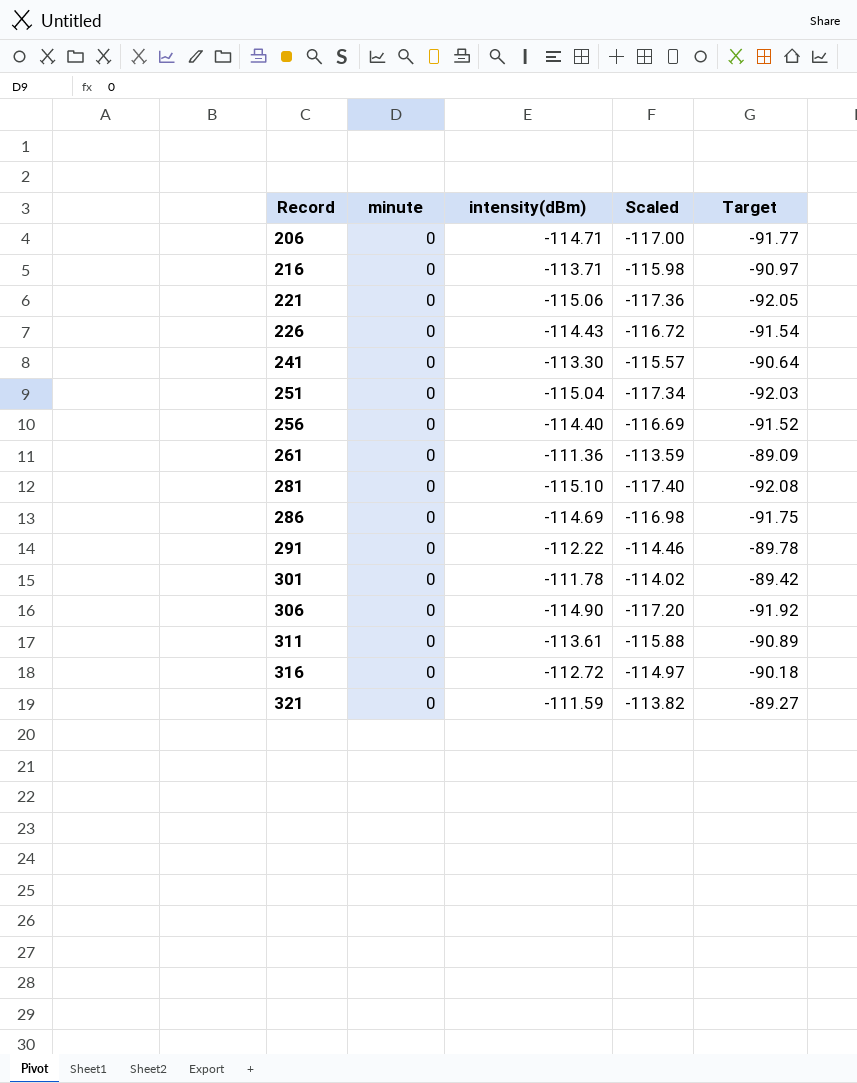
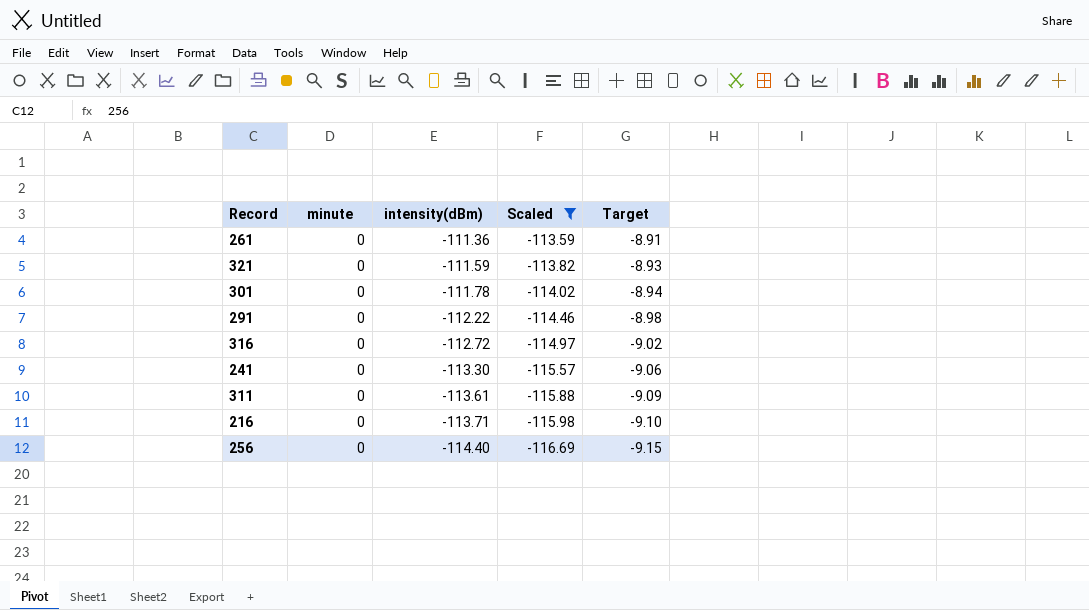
filter: none -> Scaled >= -116.69
row order: Record ascending -> intensity(dBm) descending
column Target | formula: [intensity(dBm)] * 0.8 -> [intensity(dBm)] * 0.08

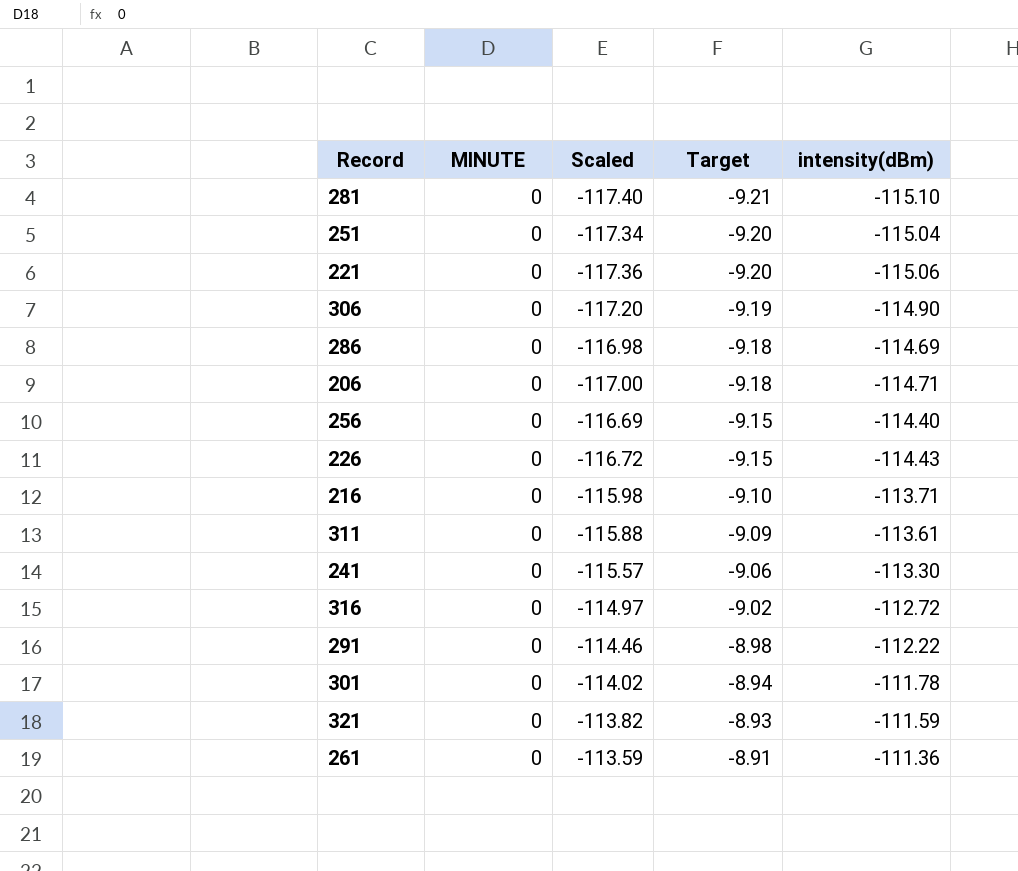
filter: Scaled >= -116.69 -> none
row order: intensity(dBm) descending -> Target ascending
column name: minute -> MINUTE
column intensity(dBm) | position: 3 -> 5

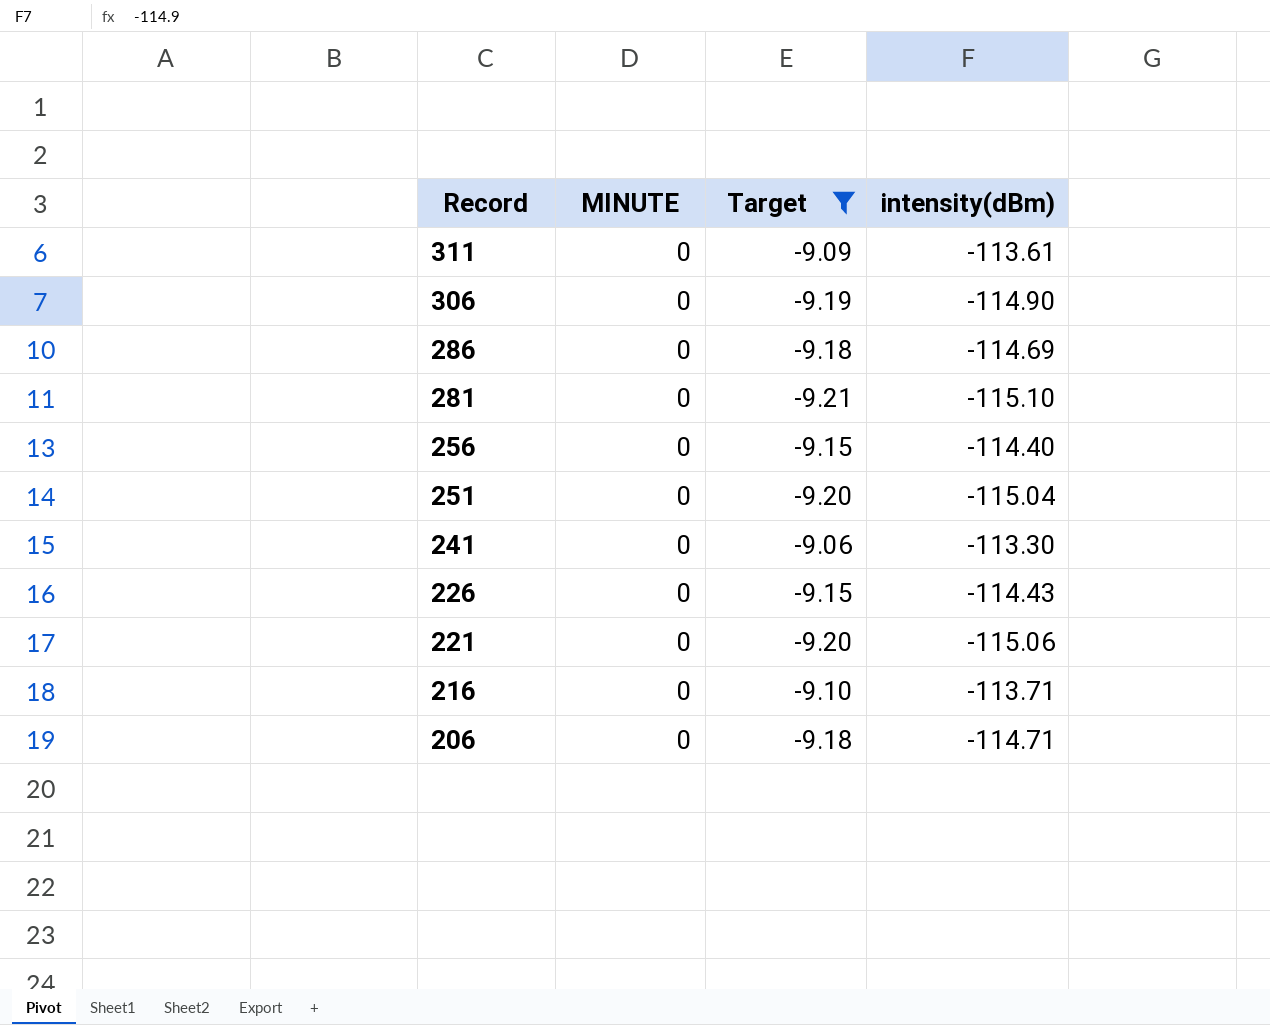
filter: none -> Target <= -9.06
row order: Target ascending -> Record descending
column Scaled | formula: [intensity(dBm)] * 1.02 -> none

